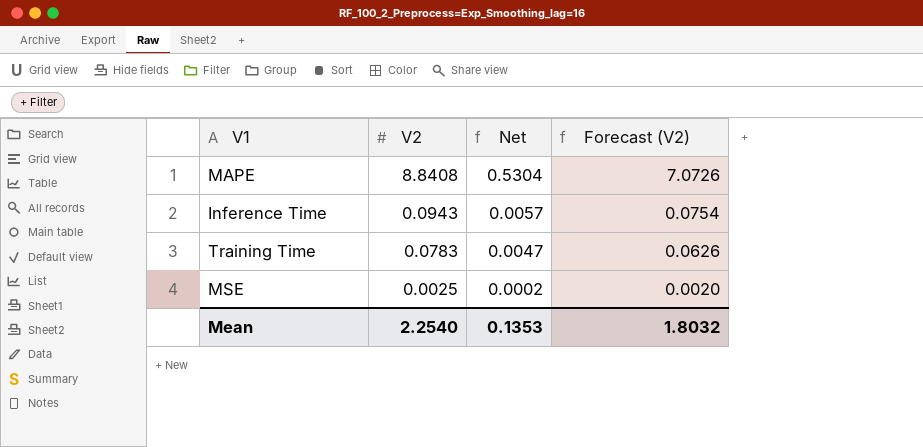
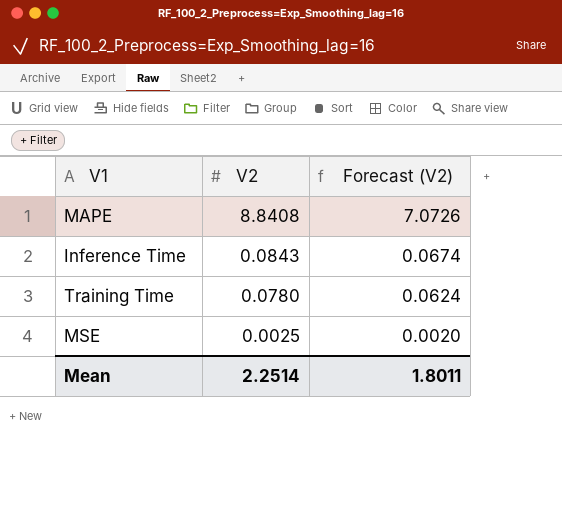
column Net | formula: [V2] * 0.06 -> none
Inference Time | V2: 0.0943 -> 0.0843
Inference Time | Forecast (V2): 0.0754 -> 0.0674
Training Time | V2: 0.0783 -> 0.0780
Training Time | Forecast (V2): 0.0626 -> 0.0624
Mean | V2: 2.2540 -> 2.2514
Mean | Forecast (V2): 1.8032 -> 1.8011

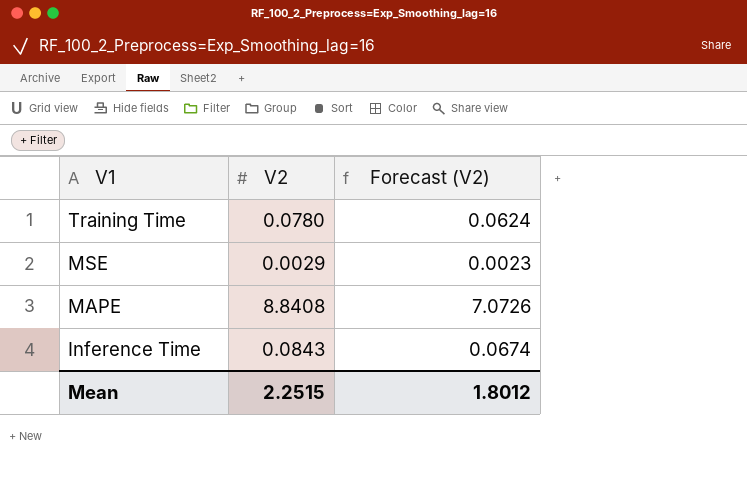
row order: V2 descending -> V1 descending
MSE | V2: 0.0025 -> 0.0029
MSE | Forecast (V2): 0.0020 -> 0.0023
Mean | V2: 2.2514 -> 2.2515
Mean | Forecast (V2): 1.8011 -> 1.8012

